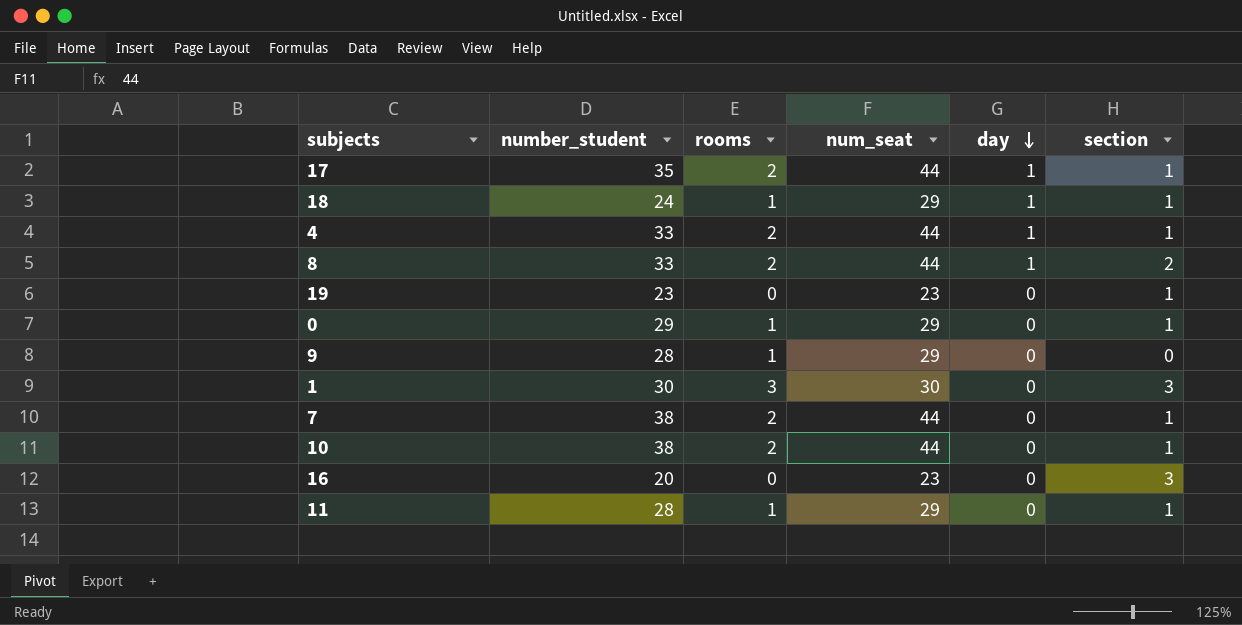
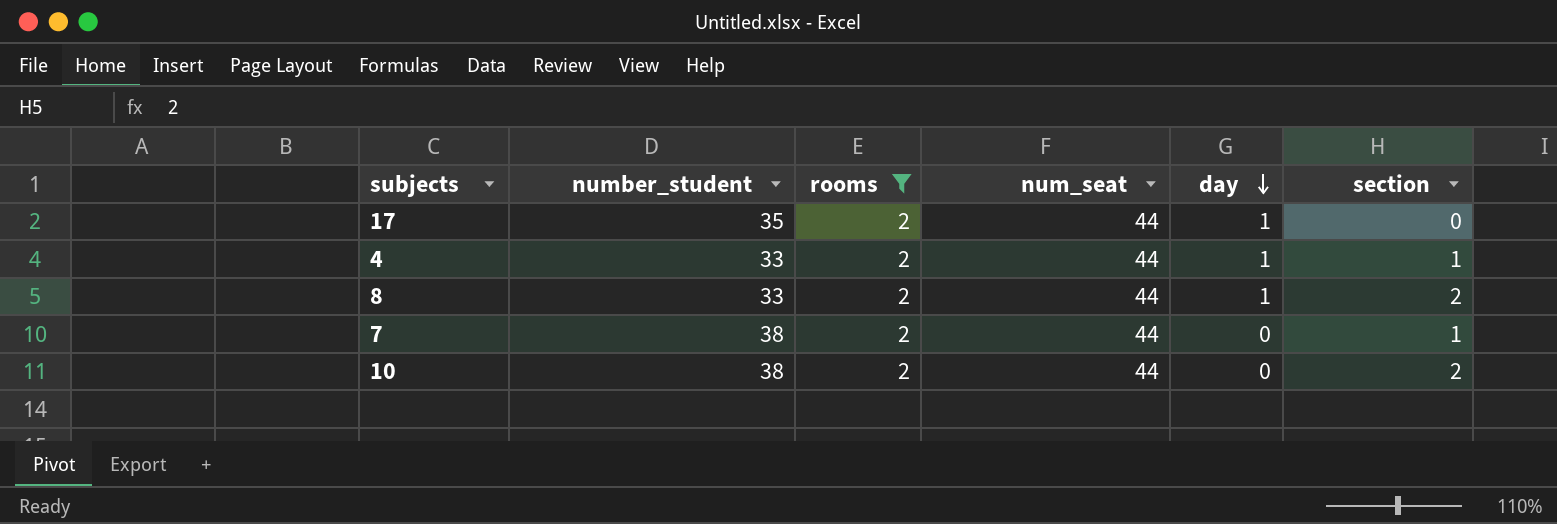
filter: none -> rooms = 2
17 | section: 1 -> 0
10 | section: 1 -> 2

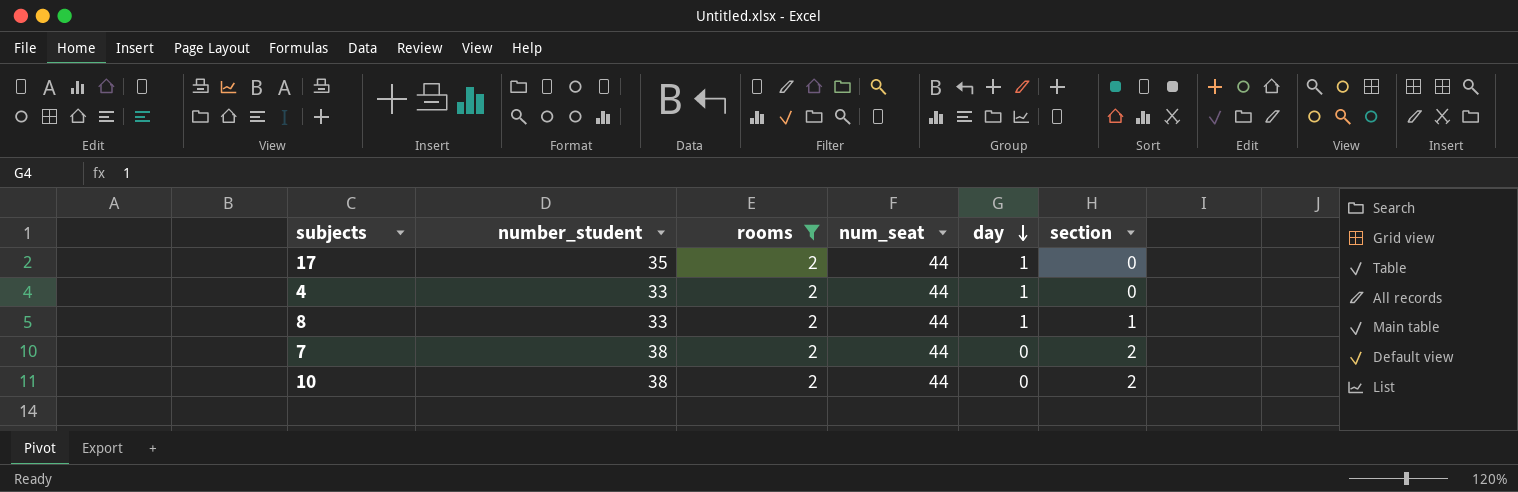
4 | section: 1 -> 0
8 | section: 2 -> 1
7 | section: 1 -> 2

